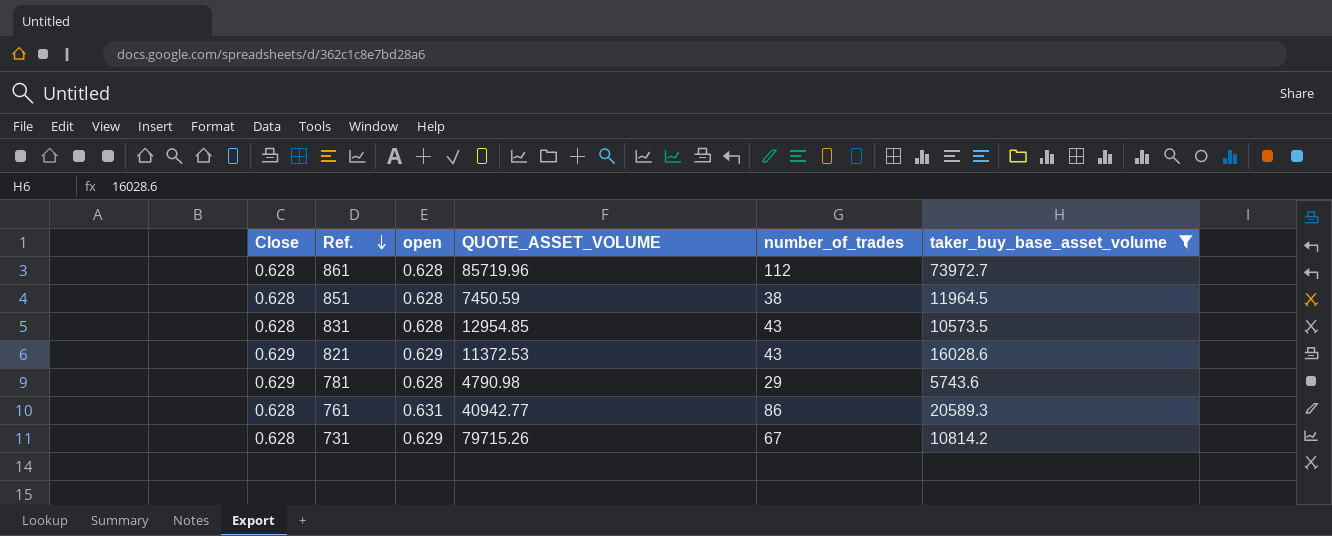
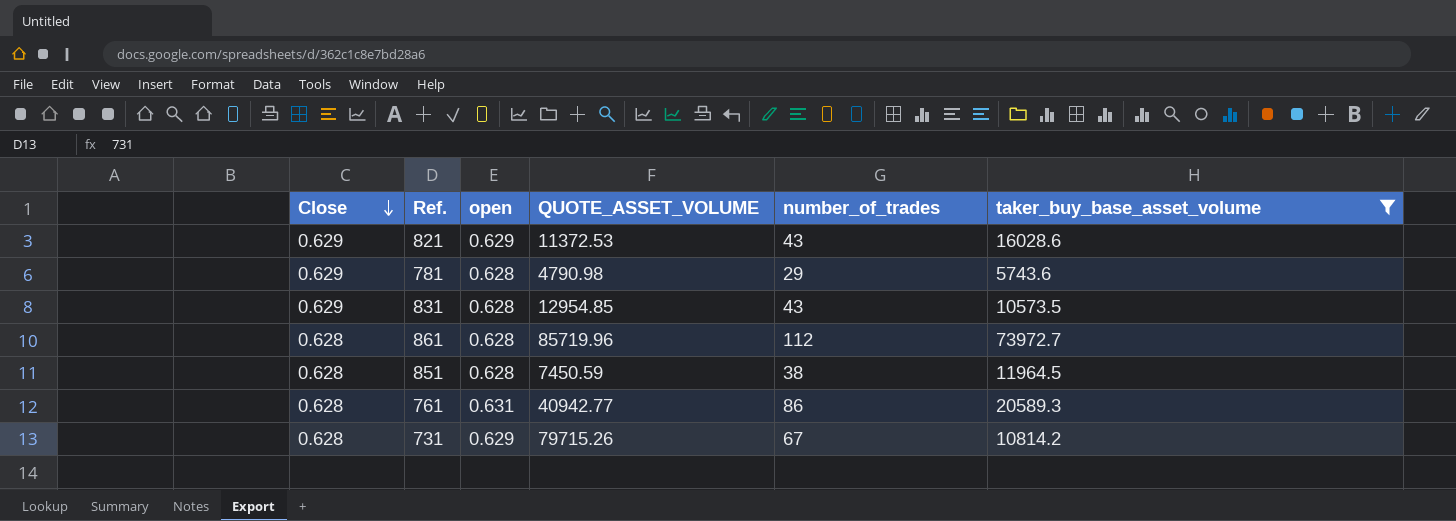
row order: Ref. descending -> Close descending
831 | Close: 0.628 -> 0.629

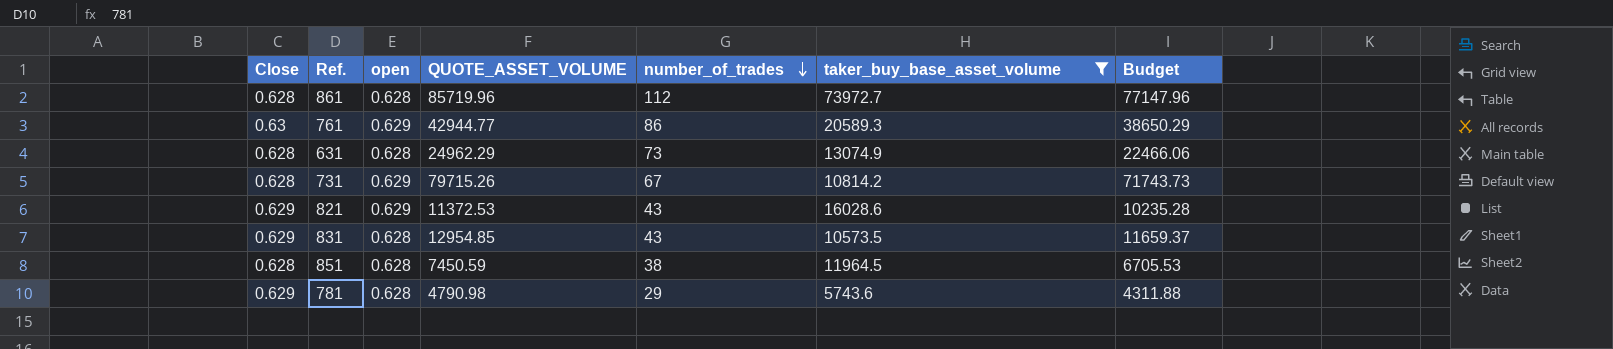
row order: Close descending -> number_of_trades descending
column Budget | formula: none -> [QUOTE_ASSET_VOLUME] * 0.9
761 | Close: 0.628 -> 0.63
761 | open: 0.631 -> 0.629
761 | QUOTE_ASSET_VOLUME: 40942.77 -> 42944.77
row 631: none -> 0.628 | 0.628 | 24962.29 | 73 | 13074.9 | 22466.06

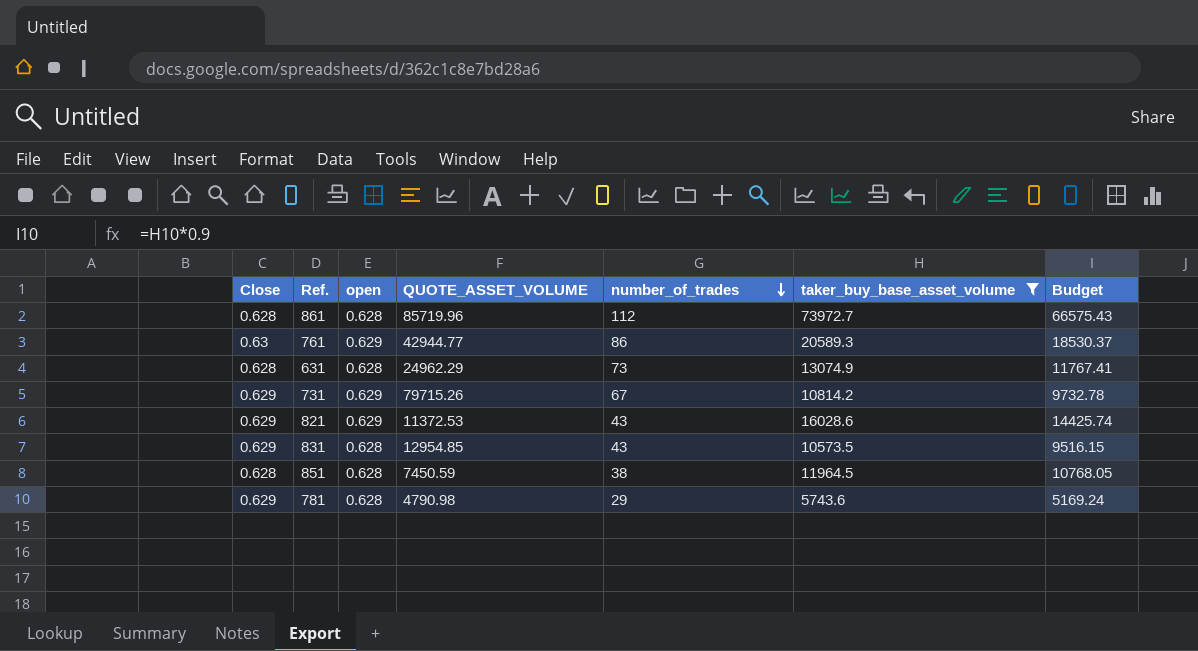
column Budget | formula: [QUOTE_ASSET_VOLUME] * 0.9 -> [taker_buy_base_asset_volume] * 0.9
731 | Close: 0.628 -> 0.629

